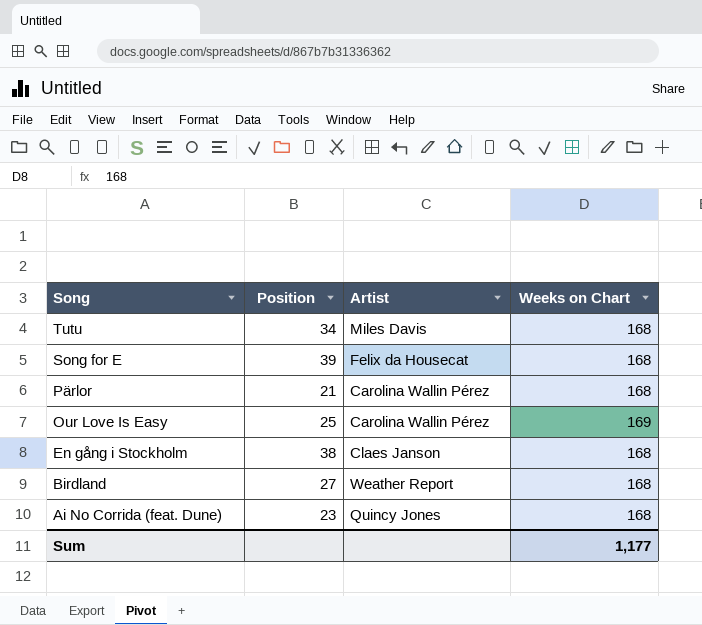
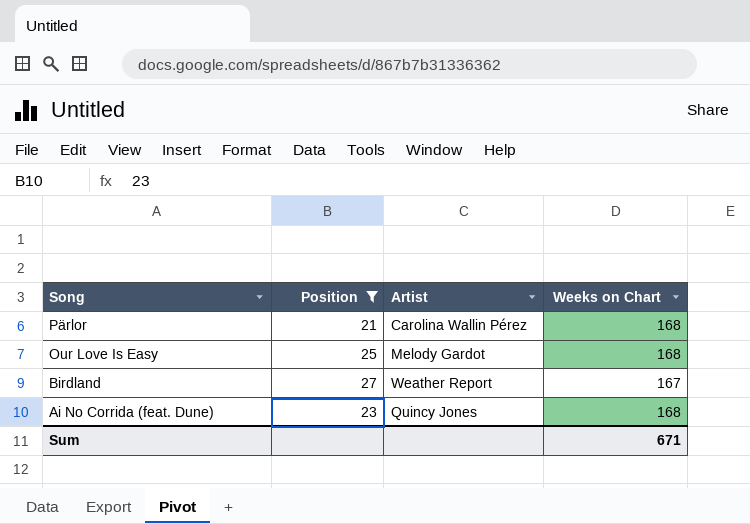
filter: none -> Position <= 27
Our Love Is Easy | Artist: Carolina Wallin Pérez -> Melody Gardot
Our Love Is Easy | Weeks on Chart: 169 -> 168
Birdland | Weeks on Chart: 168 -> 167
Sum | Weeks on Chart: 1,177 -> 671

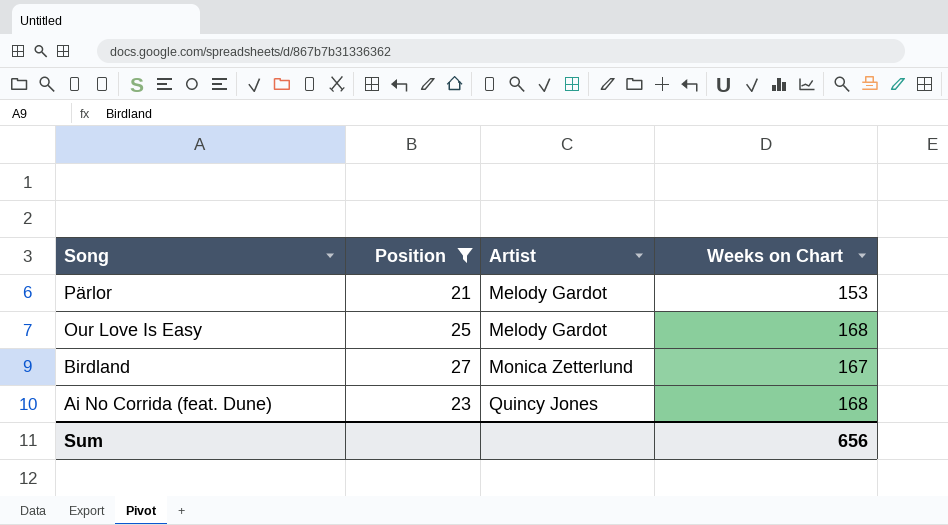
Pärlor | Artist: Carolina Wallin Pérez -> Melody Gardot
Pärlor | Weeks on Chart: 168 -> 153
Birdland | Artist: Weather Report -> Monica Zetterlund
Sum | Weeks on Chart: 671 -> 656

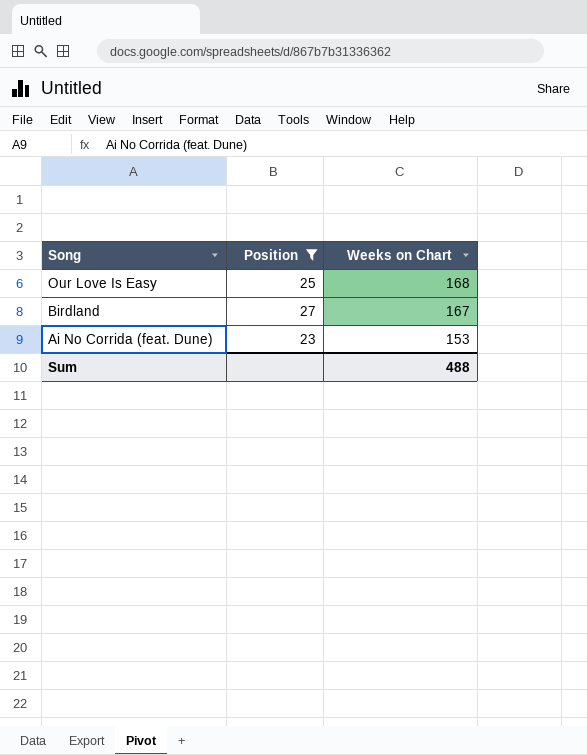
column Artist | position: 3 -> none
row Pärlor: 21 | Melody Gardot | 153 -> none
Ai No Corrida (feat. Dune) | Weeks on Chart: 168 -> 153
Sum | Weeks on Chart: 656 -> 488

